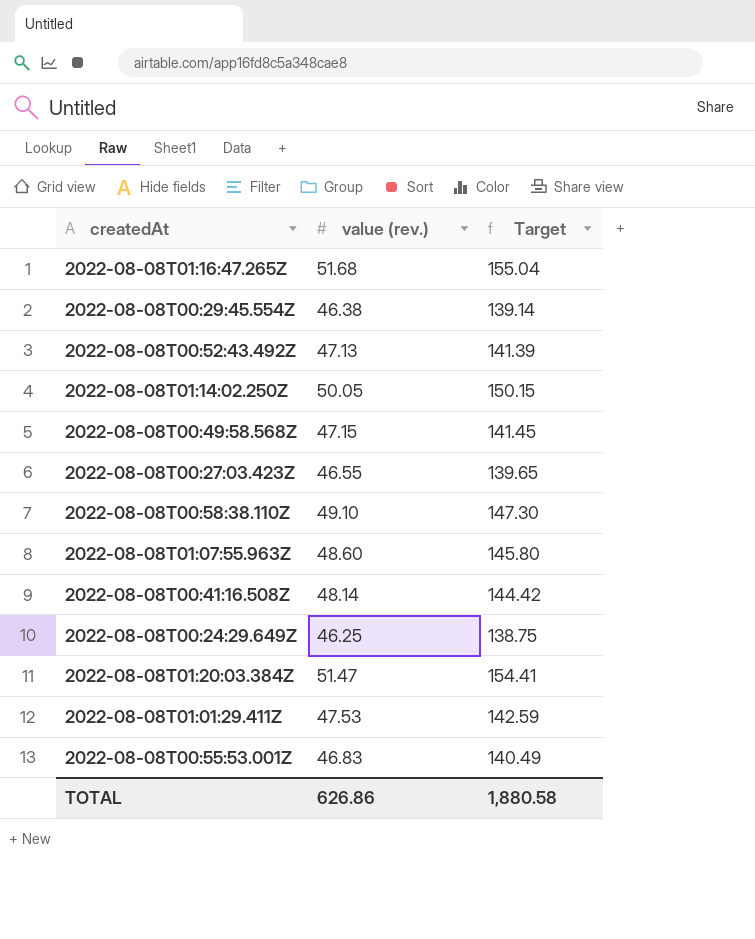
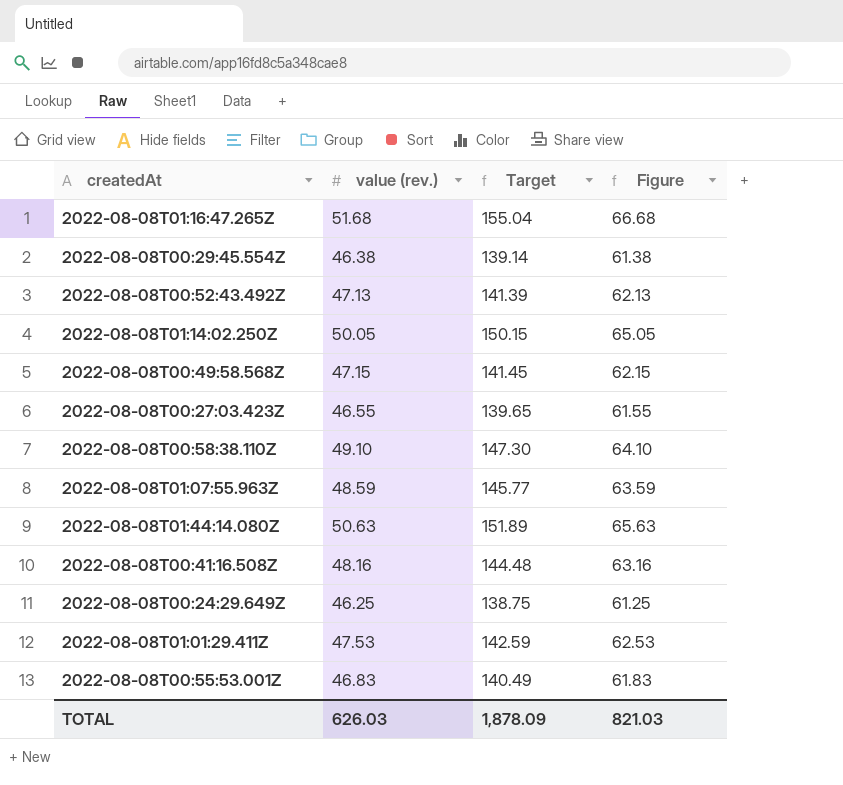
column Figure | formula: none -> [value (rev.)] + 15
row 2022-08-08T01:20:03.384Z: 51.47 | 154.41 -> none
2022-08-08T01:07:55.963Z | value (rev.): 48.60 -> 48.59
2022-08-08T01:07:55.963Z | Target: 145.80 -> 145.77
row 2022-08-08T01:44:14.080Z: none -> 50.63 | 151.89 | 65.63
2022-08-08T00:41:16.508Z | value (rev.): 48.14 -> 48.16
2022-08-08T00:41:16.508Z | Target: 144.42 -> 144.48
TOTAL | value (rev.): 626.86 -> 626.03
TOTAL | Target: 1,880.58 -> 1,878.09

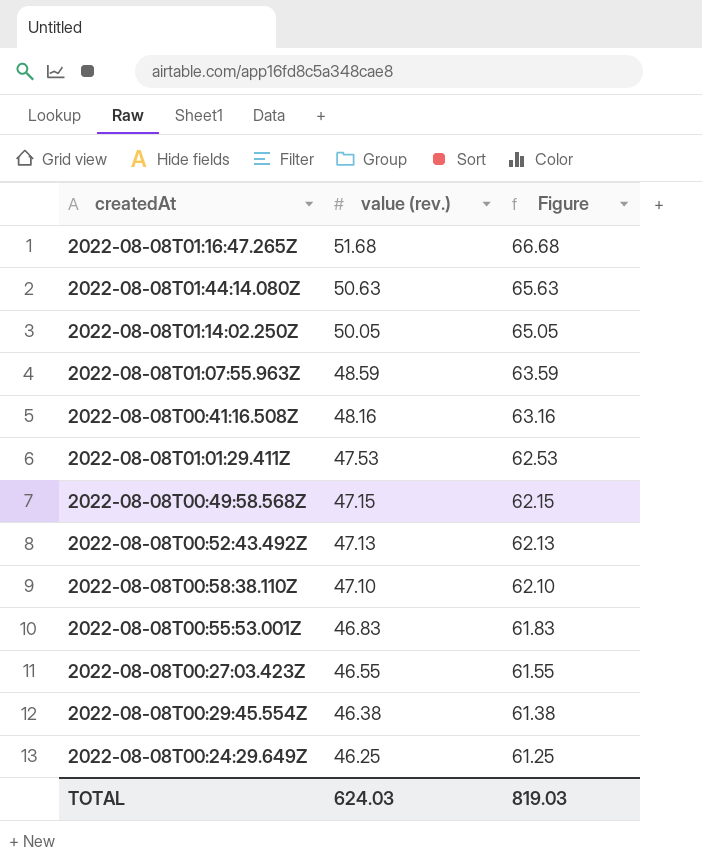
row order: none -> value (rev.) descending
column Target | formula: [value (rev.)] * 3 -> none
2022-08-08T00:58:38.110Z | value (rev.): 49.10 -> 47.10
2022-08-08T00:58:38.110Z | Figure: 64.10 -> 62.10
TOTAL | value (rev.): 626.03 -> 624.03
TOTAL | Figure: 821.03 -> 819.03

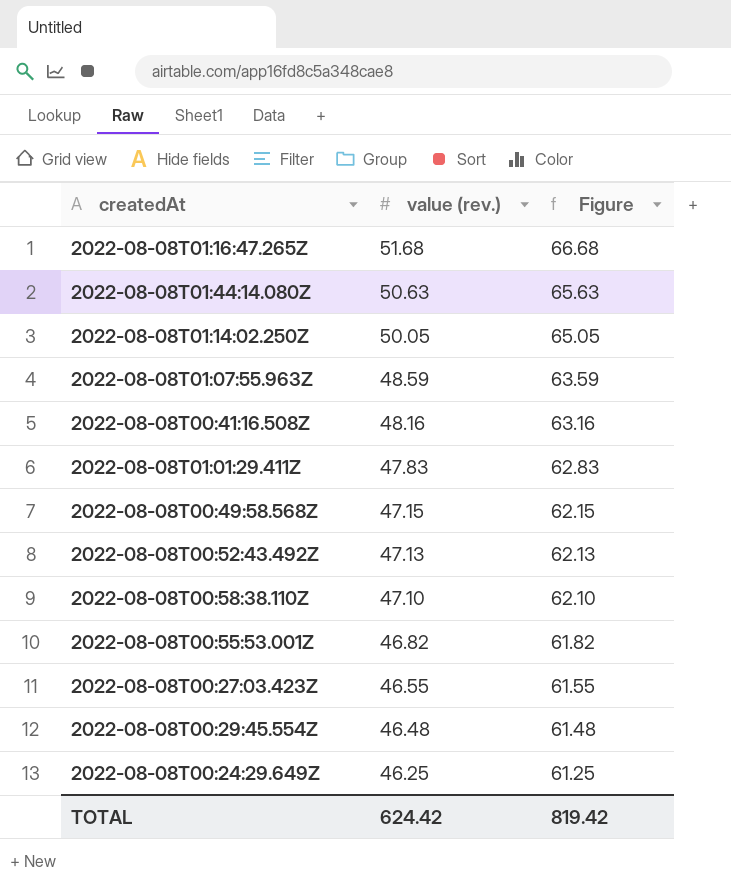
2022-08-08T01:01:29.411Z | value (rev.): 47.53 -> 47.83
2022-08-08T01:01:29.411Z | Figure: 62.53 -> 62.83
2022-08-08T00:55:53.001Z | value (rev.): 46.83 -> 46.82
2022-08-08T00:55:53.001Z | Figure: 61.83 -> 61.82
2022-08-08T00:29:45.554Z | value (rev.): 46.38 -> 46.48
2022-08-08T00:29:45.554Z | Figure: 61.38 -> 61.48
TOTAL | value (rev.): 624.03 -> 624.42
TOTAL | Figure: 819.03 -> 819.42

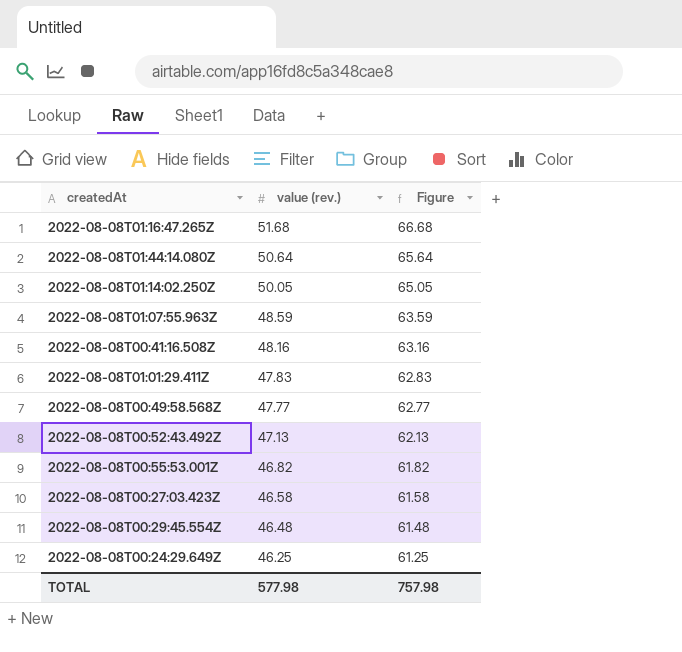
row 2022-08-08T00:58:38.110Z: 47.10 | 62.10 -> none
2022-08-08T01:44:14.080Z | value (rev.): 50.63 -> 50.64
2022-08-08T01:44:14.080Z | Figure: 65.63 -> 65.64
2022-08-08T00:49:58.568Z | value (rev.): 47.15 -> 47.77
2022-08-08T00:49:58.568Z | Figure: 62.15 -> 62.77
2022-08-08T00:27:03.423Z | value (rev.): 46.55 -> 46.58
2022-08-08T00:27:03.423Z | Figure: 61.55 -> 61.58
TOTAL | value (rev.): 624.42 -> 577.98
TOTAL | Figure: 819.42 -> 757.98

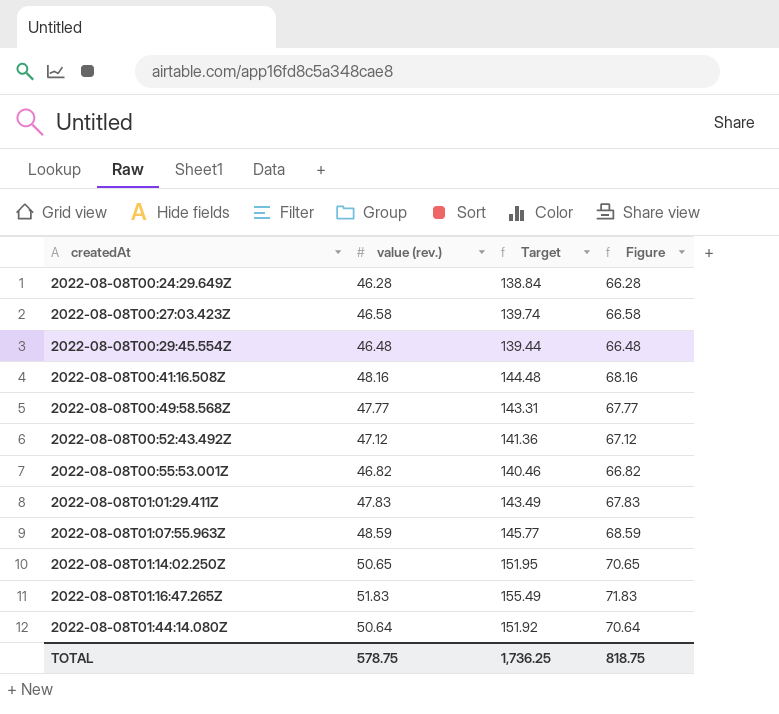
row order: value (rev.) descending -> createdAt ascending
column Target | formula: none -> [value (rev.)] * 3
column Figure | formula: [value (rev.)] + 15 -> [value (rev.)] + 20
2022-08-08T00:24:29.649Z | value (rev.): 46.25 -> 46.28
2022-08-08T00:52:43.492Z | value (rev.): 47.13 -> 47.12
2022-08-08T01:14:02.250Z | value (rev.): 50.05 -> 50.65
2022-08-08T01:16:47.265Z | value (rev.): 51.68 -> 51.83
TOTAL | value (rev.): 577.98 -> 578.75
TOTAL | Figure: 757.98 -> 818.75

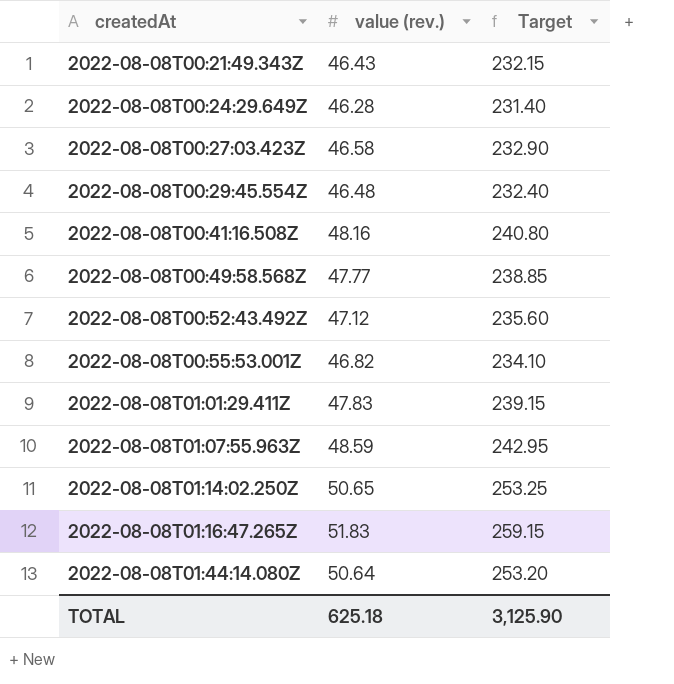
column Figure | formula: [value (rev.)] + 20 -> none
column Target | formula: [value (rev.)] * 3 -> [value (rev.)] * 5
row 2022-08-08T00:21:49.343Z: none -> 46.43 | 232.15
TOTAL | value (rev.): 578.75 -> 625.18
TOTAL | Target: 1,736.25 -> 3,125.90

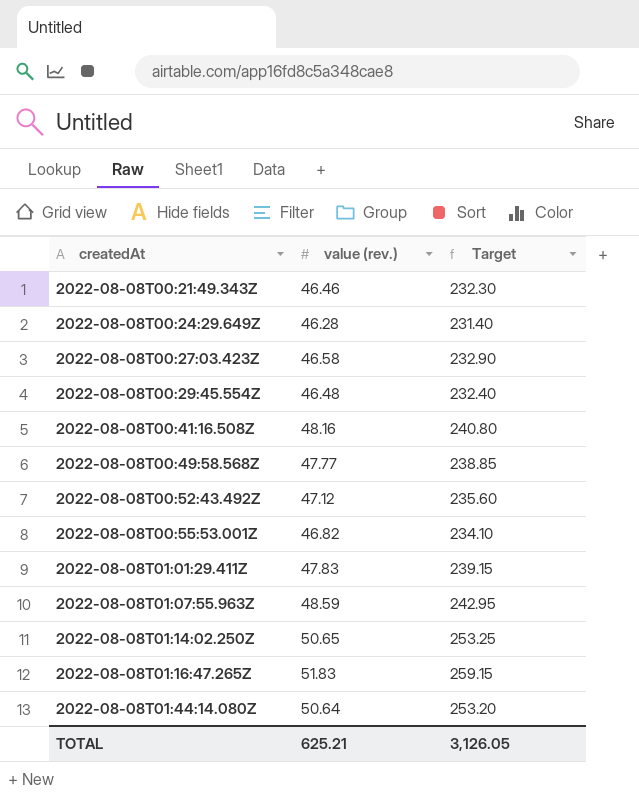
2022-08-08T00:21:49.343Z | value (rev.): 46.43 -> 46.46
2022-08-08T00:21:49.343Z | Target: 232.15 -> 232.30
TOTAL | value (rev.): 625.18 -> 625.21
TOTAL | Target: 3,125.90 -> 3,126.05

